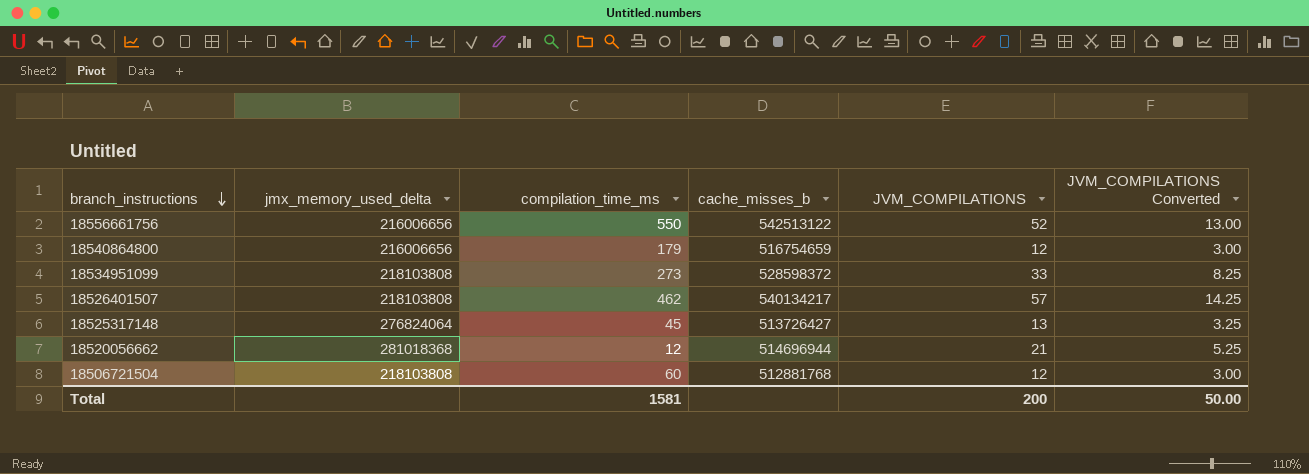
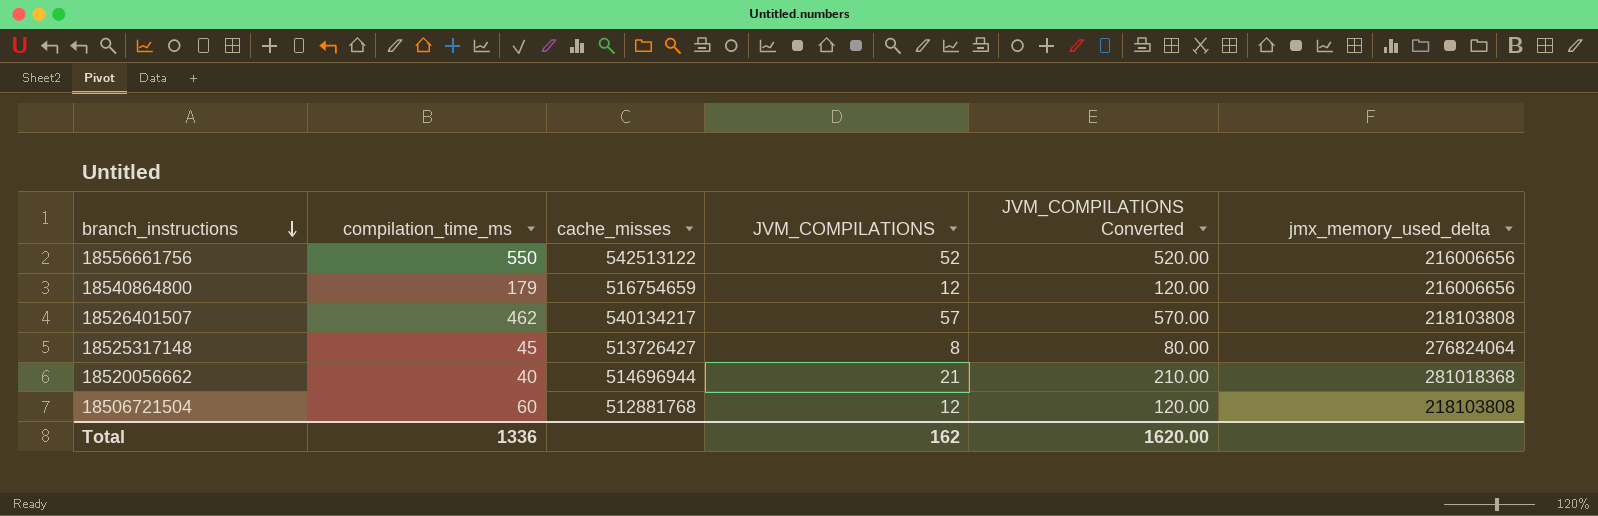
column name: cache_misses_b -> cache_misses
column JVM_COMPILATIONS Converted | formula: [JVM_COMPILATIONS] * 0.25 -> [JVM_COMPILATIONS] * 10
column jmx_memory_used_delta | position: 2 -> 6
row 18534951099: 218103808 | 273 | 528598372 | 33 | 8.25 -> none
18525317148 | JVM_COMPILATIONS: 13 -> 8
18520056662 | compilation_time_ms: 12 -> 40
Total | compilation_time_ms: 1581 -> 1336
Total | JVM_COMPILATIONS: 200 -> 162
Total | JVM_COMPILATIONS Converted: 50.00 -> 1620.00

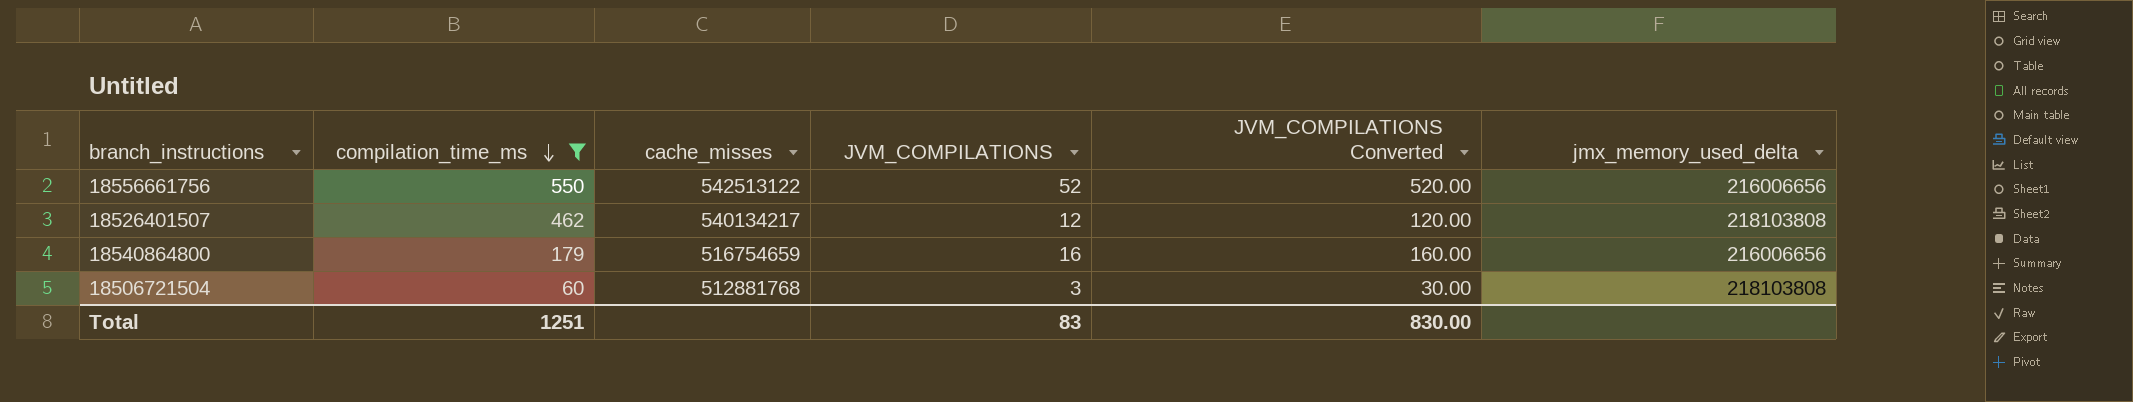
filter: none -> compilation_time_ms >= 60
row order: branch_instructions descending -> compilation_time_ms descending
18526401507 | JVM_COMPILATIONS: 57 -> 12
18526401507 | JVM_COMPILATIONS Converted: 570.00 -> 120.00
18540864800 | JVM_COMPILATIONS: 12 -> 16
18540864800 | JVM_COMPILATIONS Converted: 120.00 -> 160.00
18506721504 | JVM_COMPILATIONS: 12 -> 3
18506721504 | JVM_COMPILATIONS Converted: 120.00 -> 30.00
Total | compilation_time_ms: 1336 -> 1251
Total | JVM_COMPILATIONS: 162 -> 83
Total | JVM_COMPILATIONS Converted: 1620.00 -> 830.00

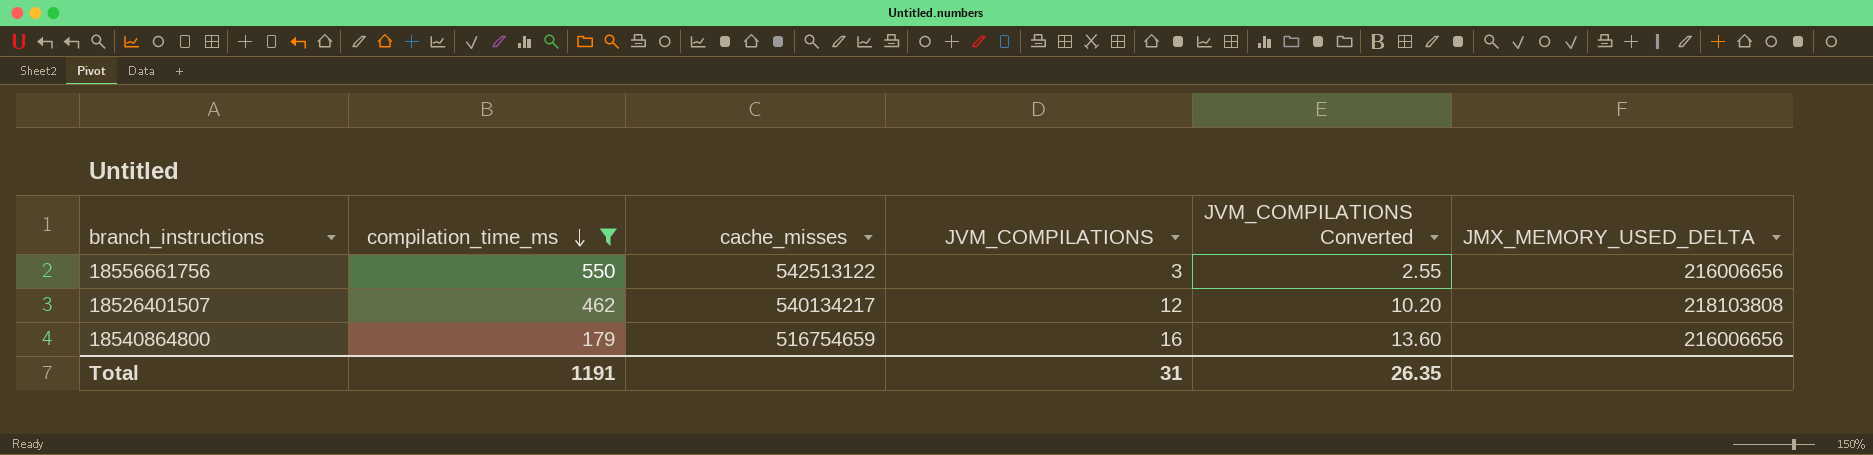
column JVM_COMPILATIONS Converted | formula: [JVM_COMPILATIONS] * 10 -> [JVM_COMPILATIONS] * 0.85
column name: jmx_memory_used_delta -> JMX_MEMORY_USED_DELTA
row 18506721504: 60 | 512881768 | 3 | 30.00 | 218103808 -> none
18556661756 | JVM_COMPILATIONS: 52 -> 3
Total | compilation_time_ms: 1251 -> 1191
Total | JVM_COMPILATIONS: 83 -> 31
Total | JVM_COMPILATIONS Converted: 830.00 -> 26.35

